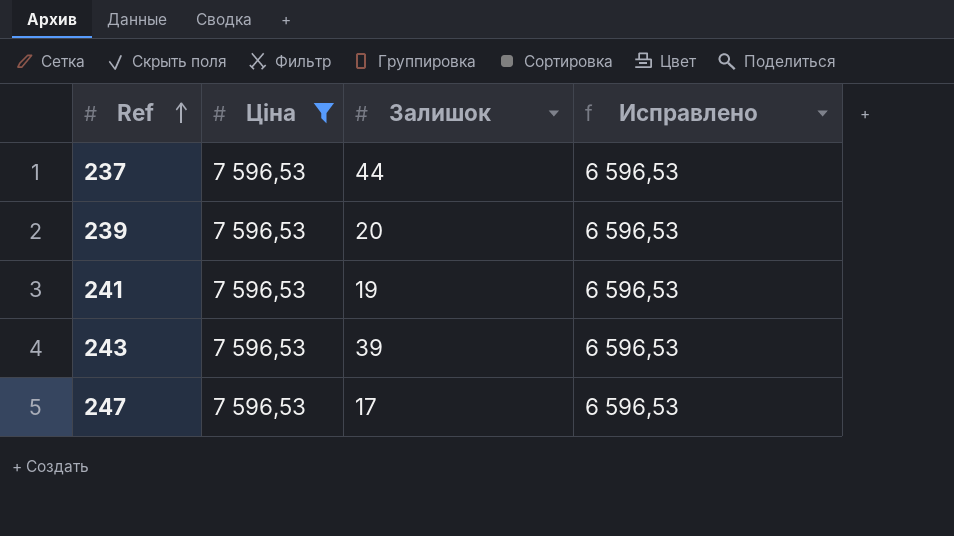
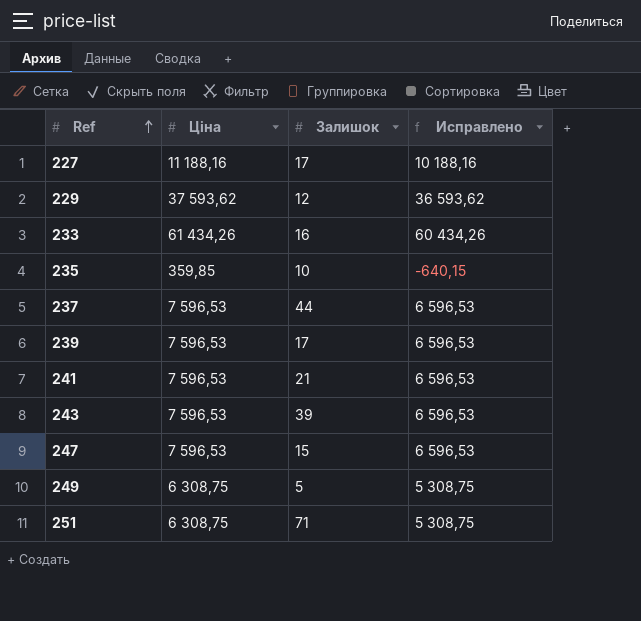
filter: Ціна = 7 596,53 -> none
239 | Залишок: 20 -> 17
241 | Залишок: 19 -> 21
247 | Залишок: 17 -> 15

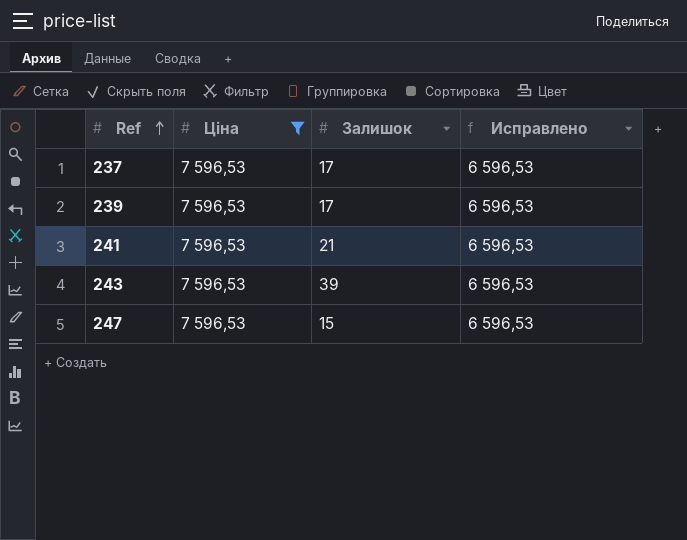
filter: none -> Ціна = 7 596,53
237 | Залишок: 44 -> 17

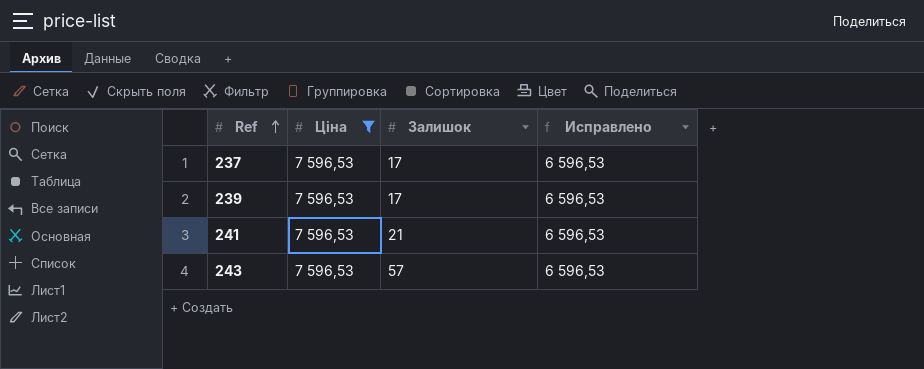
row 247: 7 596,53 | 15 | 6 596,53 -> none
243 | Залишок: 39 -> 57

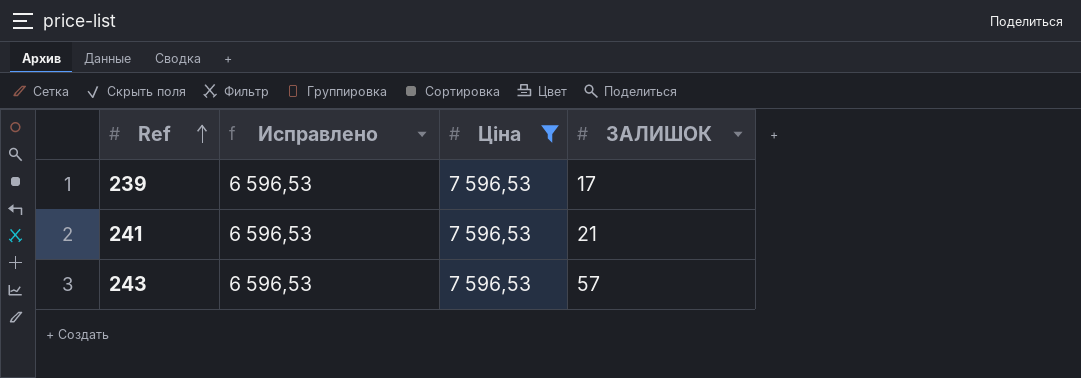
column Исправлено | position: 4 -> 2
column name: Залишок -> ЗАЛИШОК
row 237: 7 596,53 | 17 | 6 596,53 -> none

